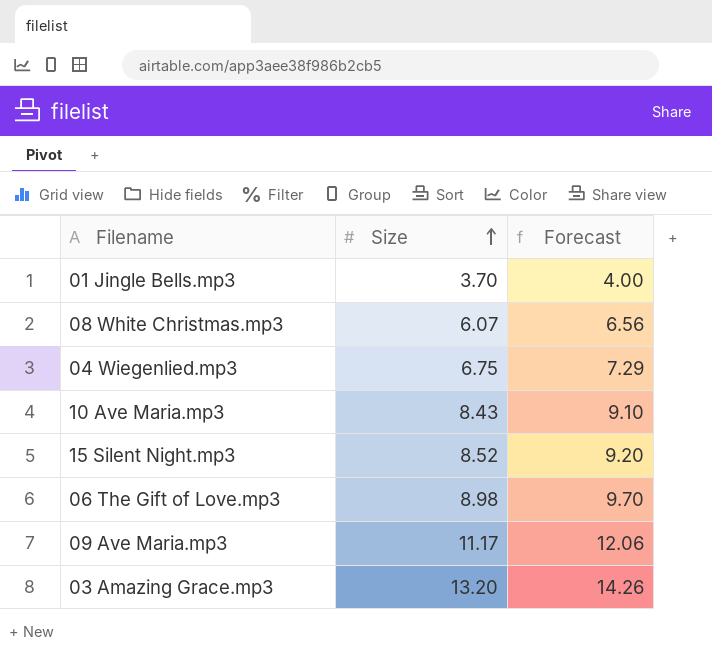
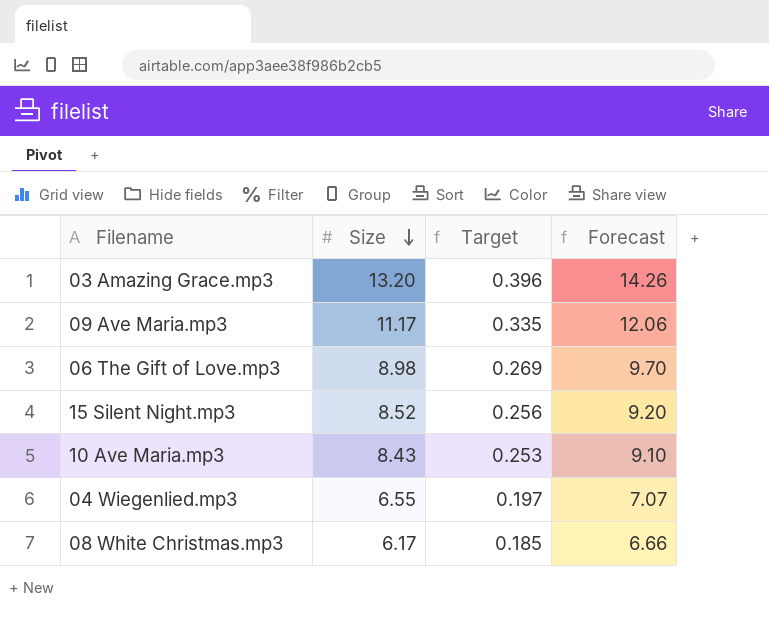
row order: Size ascending -> Size descending
column Target | formula: none -> [Size] * 0.03
row 01 Jingle Bells.mp3: 3.70 | 4.00 -> none
04 Wiegenlied.mp3 | Size: 6.75 -> 6.55
04 Wiegenlied.mp3 | Forecast: 7.29 -> 7.07
08 White Christmas.mp3 | Size: 6.07 -> 6.17
08 White Christmas.mp3 | Forecast: 6.56 -> 6.66

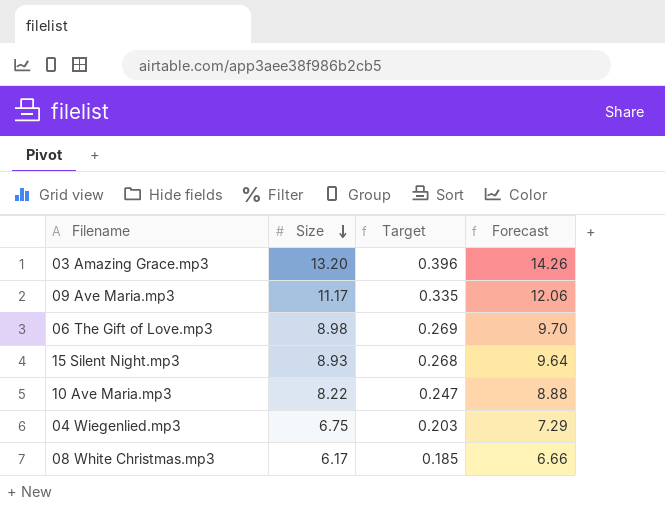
15 Silent Night.mp3 | Size: 8.52 -> 8.93
15 Silent Night.mp3 | Target: 0.256 -> 0.268
15 Silent Night.mp3 | Forecast: 9.20 -> 9.64
10 Ave Maria.mp3 | Size: 8.43 -> 8.22
10 Ave Maria.mp3 | Target: 0.253 -> 0.247
10 Ave Maria.mp3 | Forecast: 9.10 -> 8.88
04 Wiegenlied.mp3 | Size: 6.55 -> 6.75
04 Wiegenlied.mp3 | Target: 0.197 -> 0.203
04 Wiegenlied.mp3 | Forecast: 7.07 -> 7.29

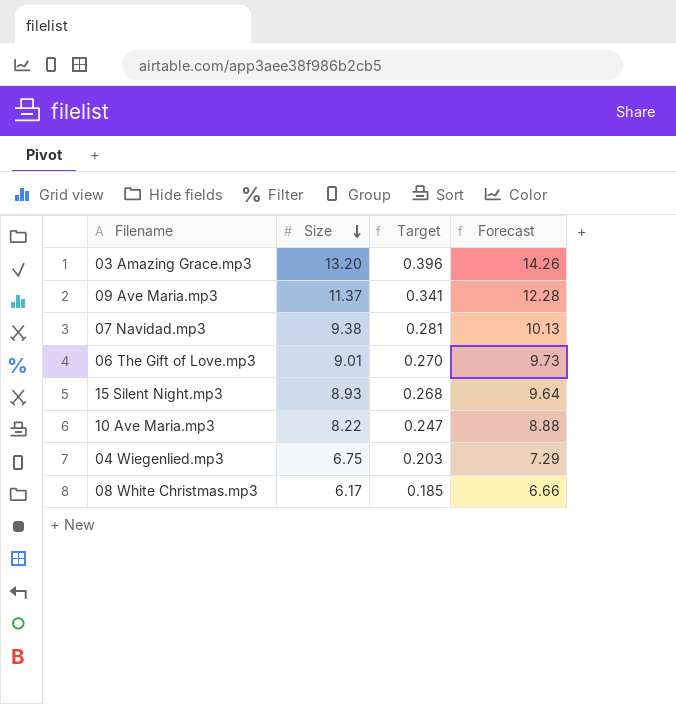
09 Ave Maria.mp3 | Size: 11.17 -> 11.37
09 Ave Maria.mp3 | Target: 0.335 -> 0.341
09 Ave Maria.mp3 | Forecast: 12.06 -> 12.28
row 07 Navidad.mp3: none -> 9.38 | 0.281 | 10.13
06 The Gift of Love.mp3 | Size: 8.98 -> 9.01
06 The Gift of Love.mp3 | Target: 0.269 -> 0.270
06 The Gift of Love.mp3 | Forecast: 9.70 -> 9.73

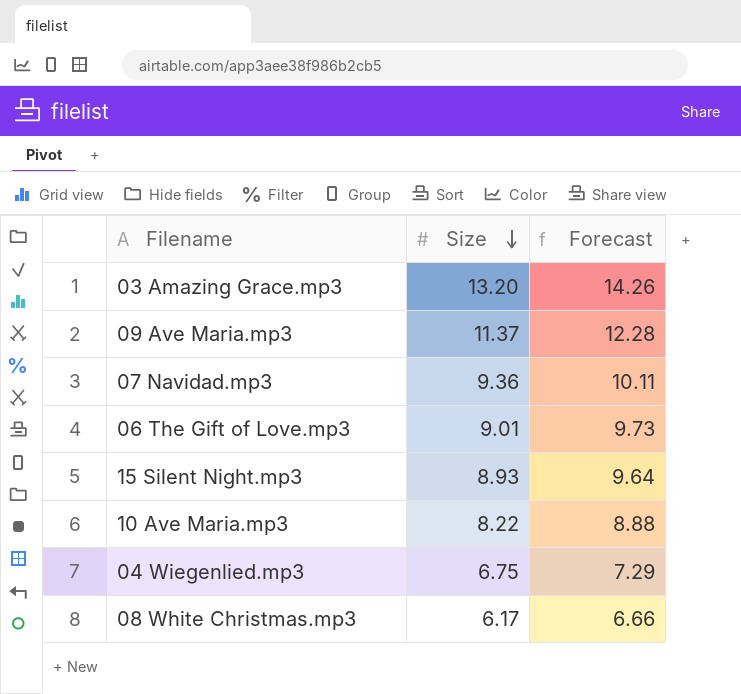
column Target | formula: [Size] * 0.03 -> none
07 Navidad.mp3 | Size: 9.38 -> 9.36
07 Navidad.mp3 | Forecast: 10.13 -> 10.11

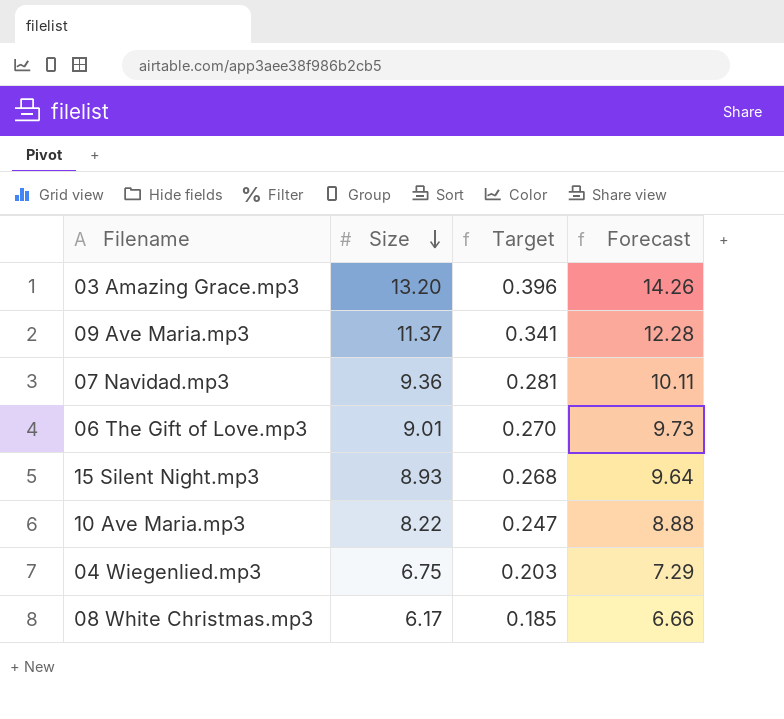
column Target | formula: none -> [Size] * 0.03

